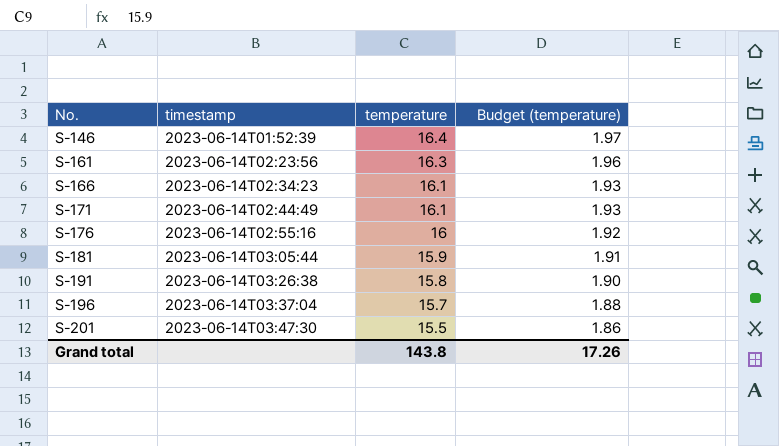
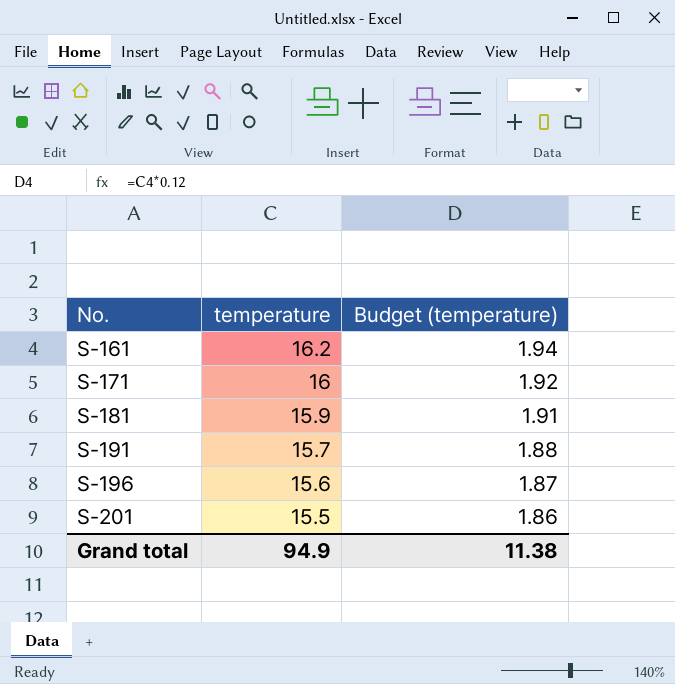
column timestamp | position: 2 -> none
row S-146: 2023-06-14T01:52:39 | 16.4 | 1.97 -> none
row S-166: 2023-06-14T02:34:23 | 16.1 | 1.93 -> none
row S-176: 2023-06-14T02:55:16 | 16 | 1.92 -> none
S-161 | temperature: 16.3 -> 16.2
S-161 | Budget (temperature): 1.96 -> 1.94
S-171 | temperature: 16.1 -> 16
S-171 | Budget (temperature): 1.93 -> 1.92
S-191 | temperature: 15.8 -> 15.7
S-191 | Budget (temperature): 1.90 -> 1.88
S-196 | temperature: 15.7 -> 15.6
S-196 | Budget (temperature): 1.88 -> 1.87
Grand total | temperature: 143.8 -> 94.9
Grand total | Budget (temperature): 17.26 -> 11.38

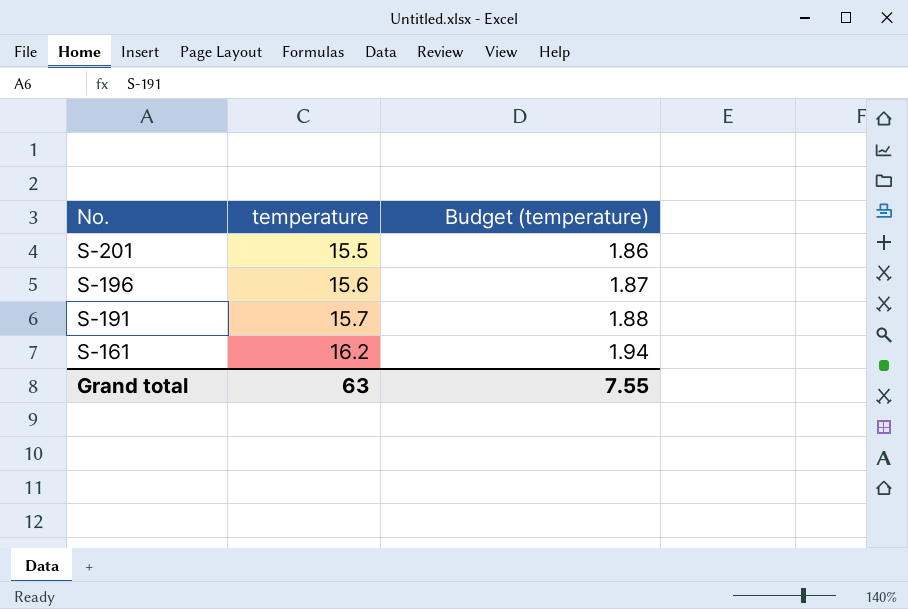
row order: No. ascending -> No. descending
row S-171: 16 | 1.92 -> none
row S-181: 15.9 | 1.91 -> none
Grand total | temperature: 94.9 -> 63
Grand total | Budget (temperature): 11.38 -> 7.55

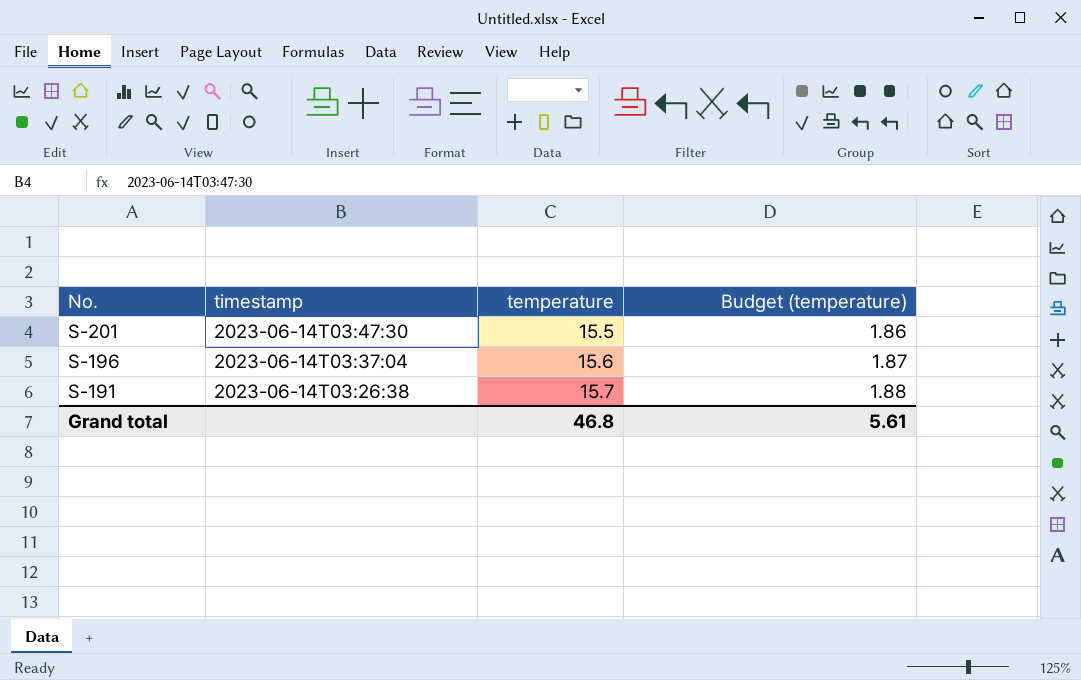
column timestamp | position: none -> 2
row S-161: 16.2 | 1.94 -> none
Grand total | temperature: 63 -> 46.8
Grand total | Budget (temperature): 7.55 -> 5.61

